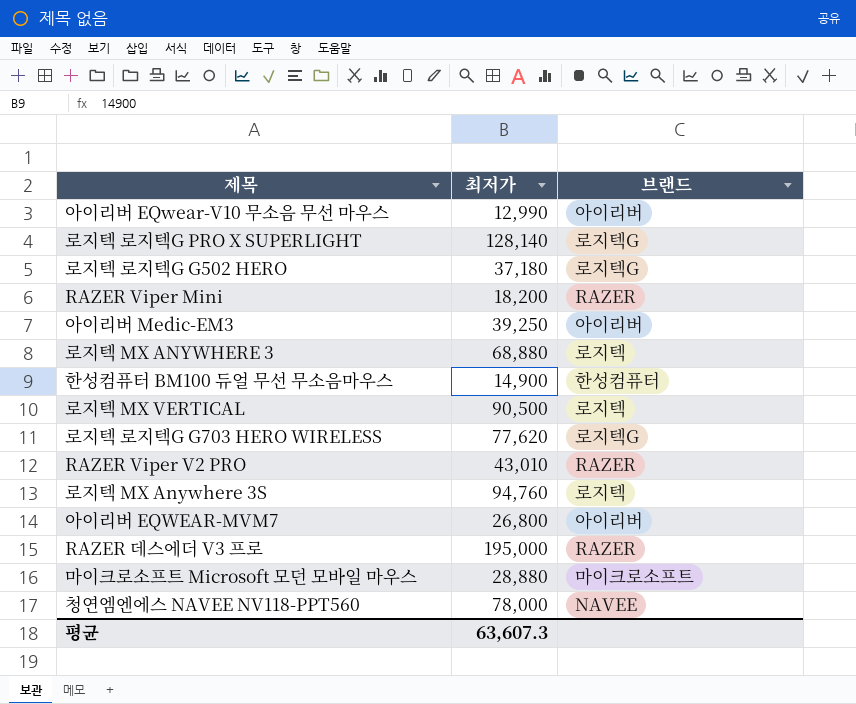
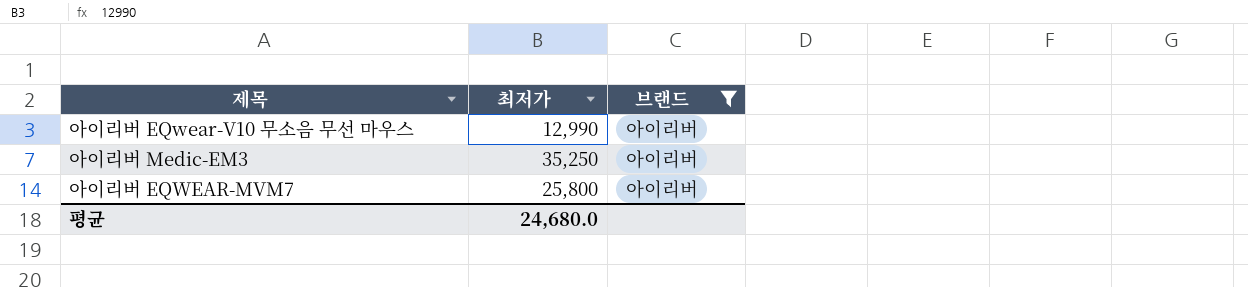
filter: none -> 브랜드 = 아이리버
아이리버 Medic-EM3 | 최저가: 39,250 -> 35,250
아이리버 EQWEAR-MVM7 | 최저가: 26,800 -> 25,800
평균 | 최저가: 63,607.3 -> 24,680.0

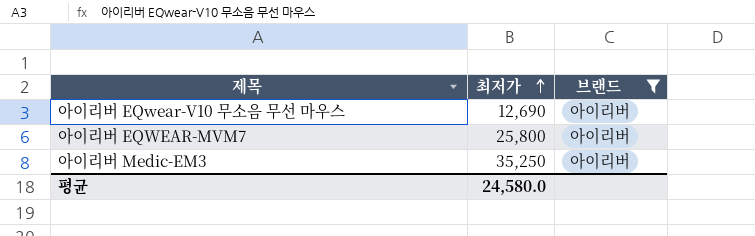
row order: none -> 최저가 ascending
아이리버 EQwear-V10 무소음 무선 마우스 | 최저가: 12,990 -> 12,690
평균 | 최저가: 24,680.0 -> 24,580.0

